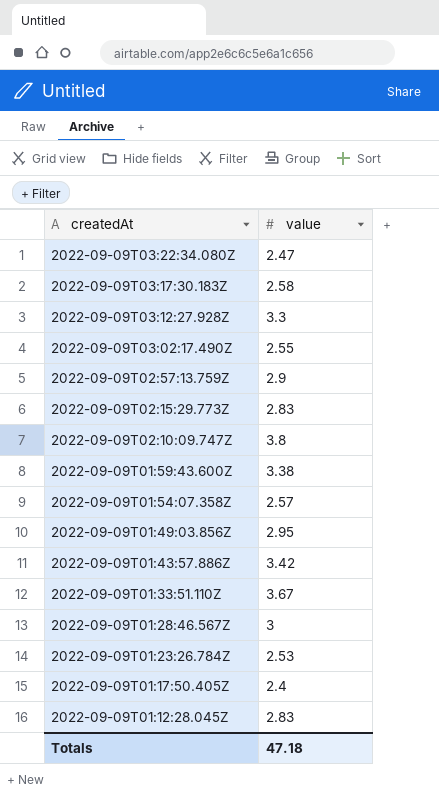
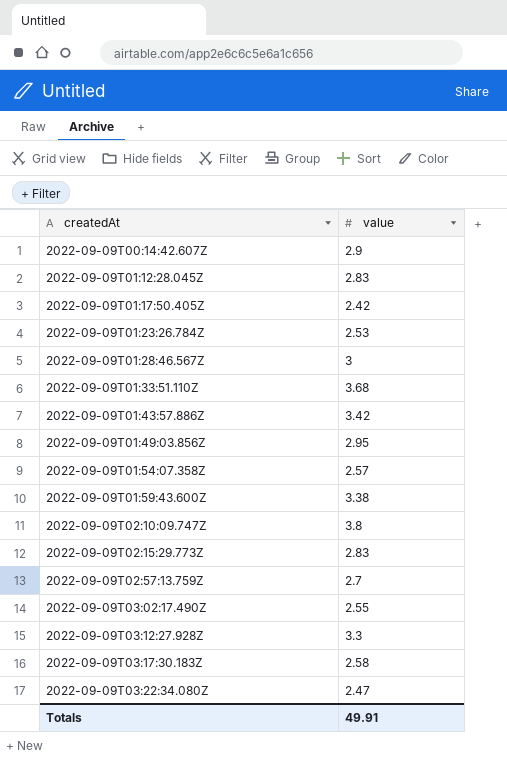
row order: createdAt descending -> createdAt ascending
row 2022-09-09T00:14:42.607Z: none -> 2.9
2022-09-09T01:17:50.405Z | value: 2.4 -> 2.42
2022-09-09T01:33:51.110Z | value: 3.67 -> 3.68
2022-09-09T02:57:13.759Z | value: 2.9 -> 2.7
Totals | value: 47.18 -> 49.91

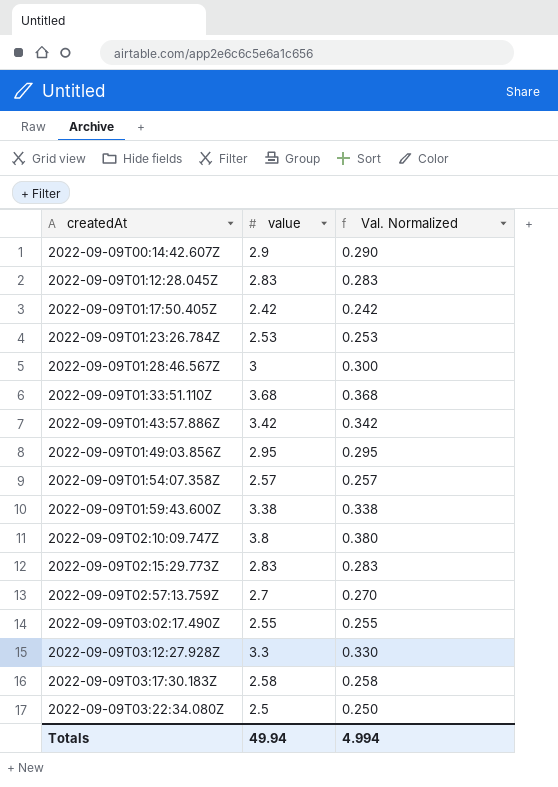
column Val. Normalized | formula: none -> [value] * 0.1
2022-09-09T03:22:34.080Z | value: 2.47 -> 2.5
Totals | value: 49.91 -> 49.94

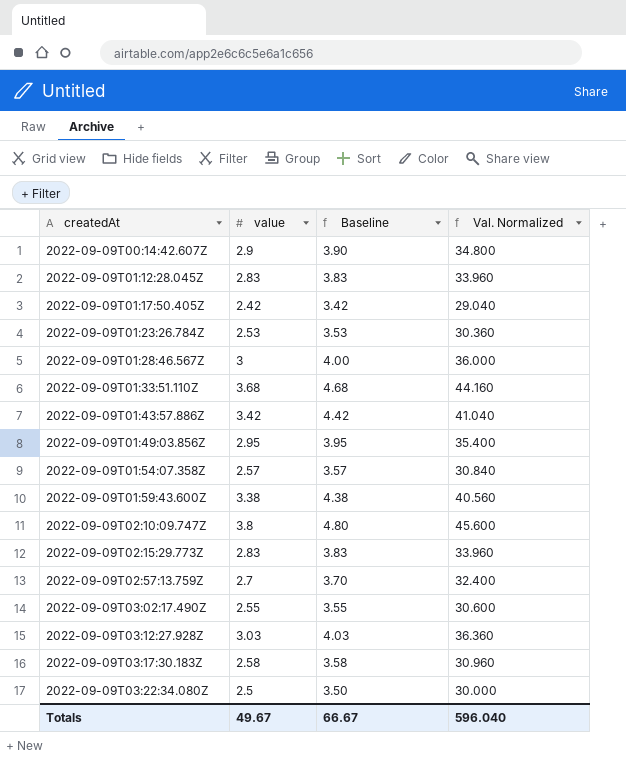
column Baseline | formula: none -> [value] + 1
column Val. Normalized | formula: [value] * 0.1 -> [value] * 12
2022-09-09T03:12:27.928Z | value: 3.3 -> 3.03
Totals | value: 49.94 -> 49.67
Totals | Val. Normalized: 4.994 -> 596.040

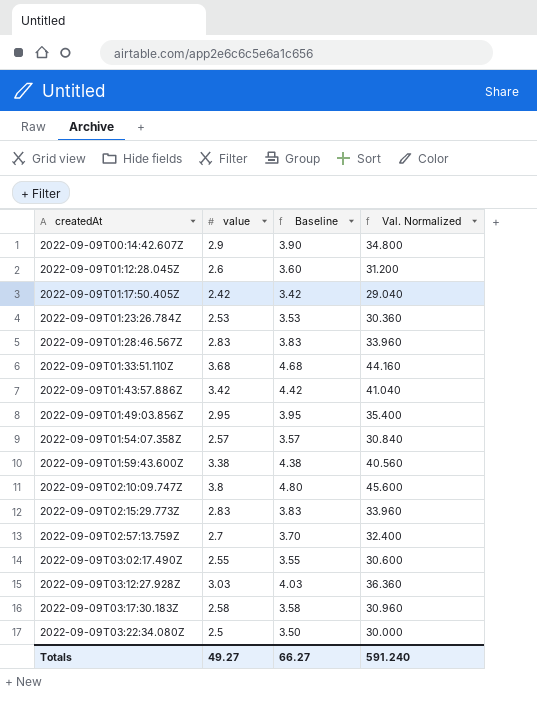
2022-09-09T01:12:28.045Z | value: 2.83 -> 2.6
2022-09-09T01:12:28.045Z | Baseline: 3.83 -> 3.60
2022-09-09T01:12:28.045Z | Val. Normalized: 33.960 -> 31.200
2022-09-09T01:28:46.567Z | value: 3 -> 2.83
2022-09-09T01:28:46.567Z | Baseline: 4.00 -> 3.83
2022-09-09T01:28:46.567Z | Val. Normalized: 36.000 -> 33.960
Totals | value: 49.67 -> 49.27
Totals | Baseline: 66.67 -> 66.27
Totals | Val. Normalized: 596.040 -> 591.240

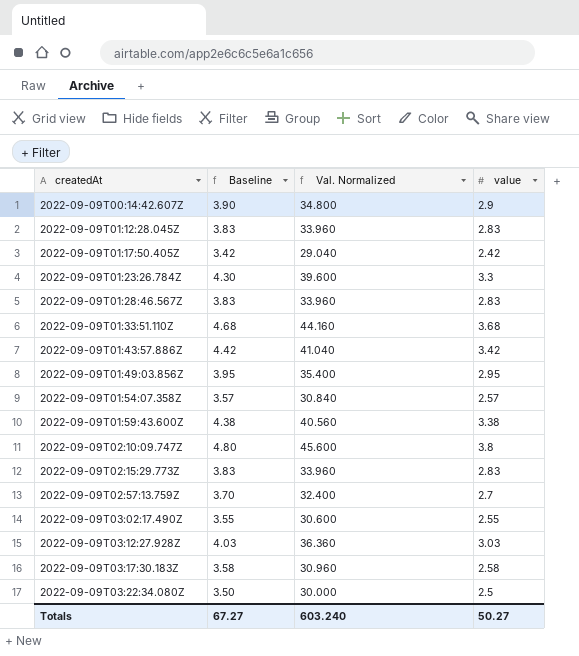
column value | position: 2 -> 4
2022-09-09T01:12:28.045Z | Baseline: 3.60 -> 3.83
2022-09-09T01:12:28.045Z | Val. Normalized: 31.200 -> 33.960
2022-09-09T01:12:28.045Z | value: 2.6 -> 2.83
2022-09-09T01:23:26.784Z | Baseline: 3.53 -> 4.30
2022-09-09T01:23:26.784Z | Val. Normalized: 30.360 -> 39.600
2022-09-09T01:23:26.784Z | value: 2.53 -> 3.3
Totals | Baseline: 66.27 -> 67.27
Totals | Val. Normalized: 591.240 -> 603.240
Totals | value: 49.27 -> 50.27

